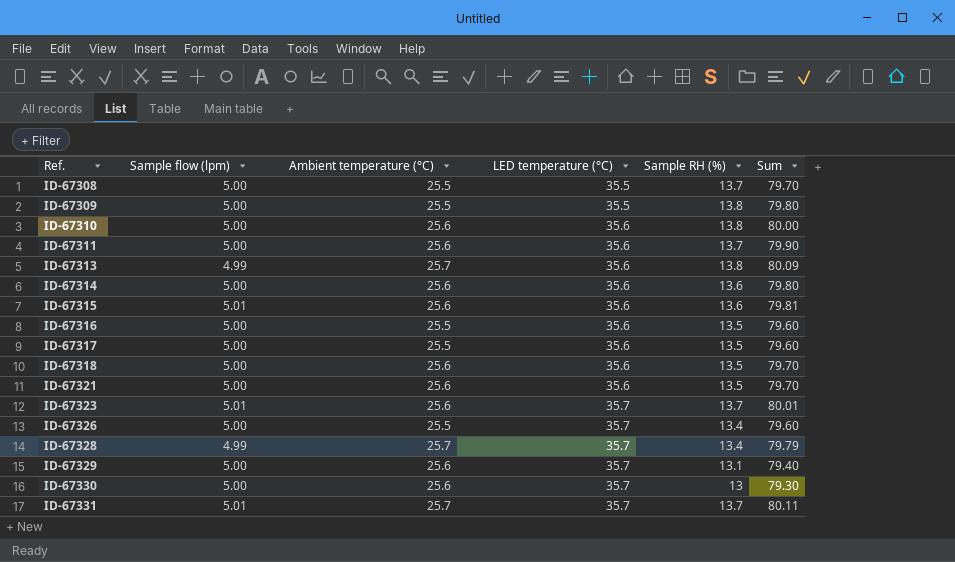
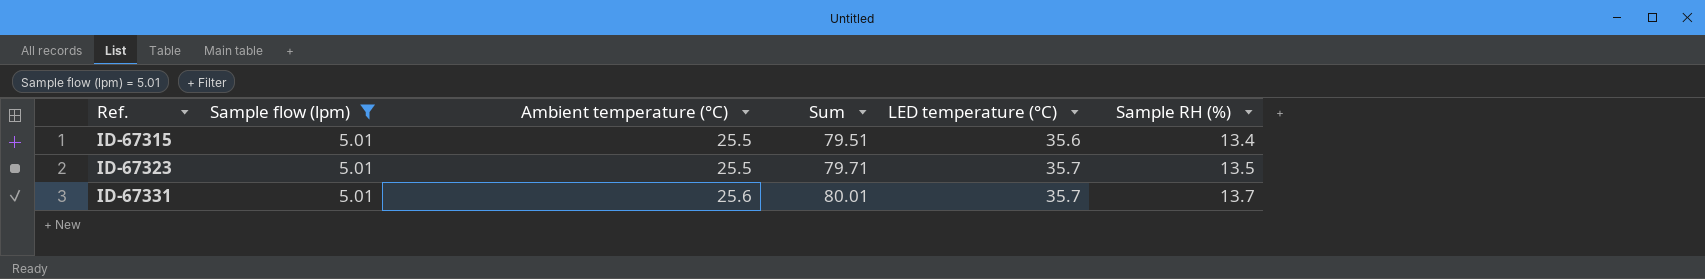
filter: none -> Sample flow (lpm) = 5.01
column Sum | position: 6 -> 4
ID-67315 | Ambient temperature (°C): 25.6 -> 25.5
ID-67315 | Sum: 79.81 -> 79.51
ID-67315 | Sample RH (%): 13.6 -> 13.4
ID-67323 | Ambient temperature (°C): 25.6 -> 25.5
ID-67323 | Sum: 80.01 -> 79.71
ID-67323 | Sample RH (%): 13.7 -> 13.5
ID-67331 | Ambient temperature (°C): 25.7 -> 25.6
ID-67331 | Sum: 80.11 -> 80.01

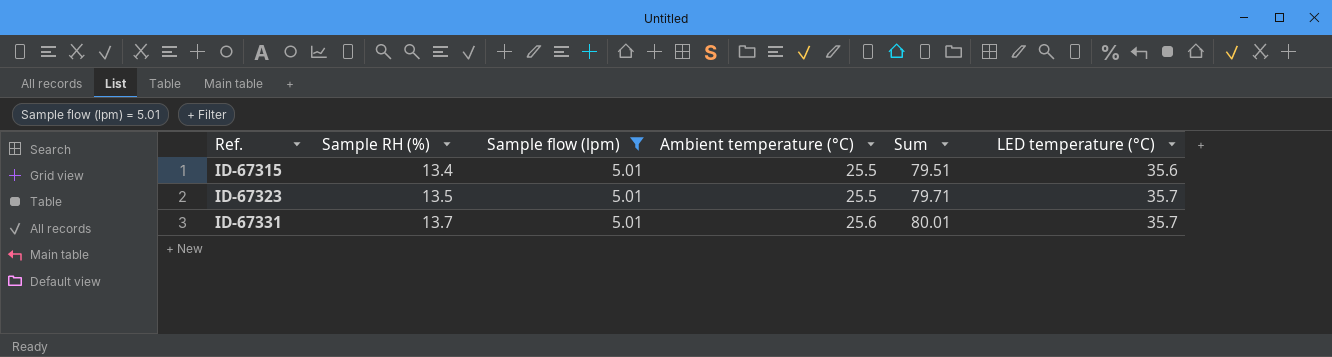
column Sample RH (%) | position: 6 -> 2

